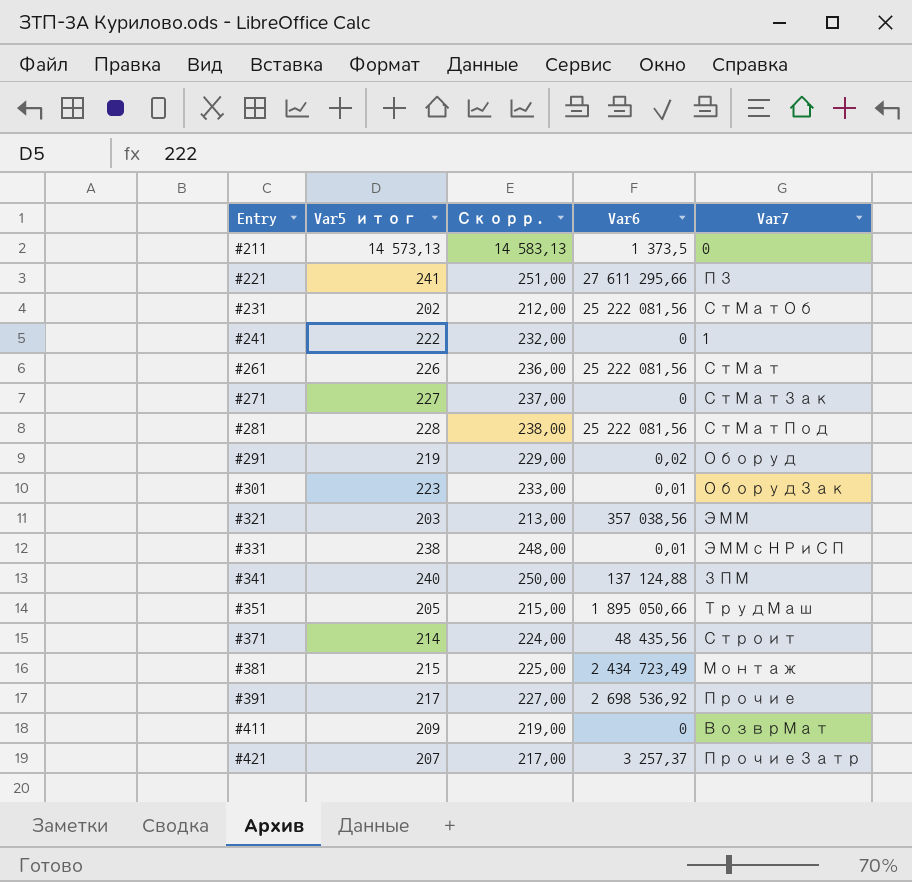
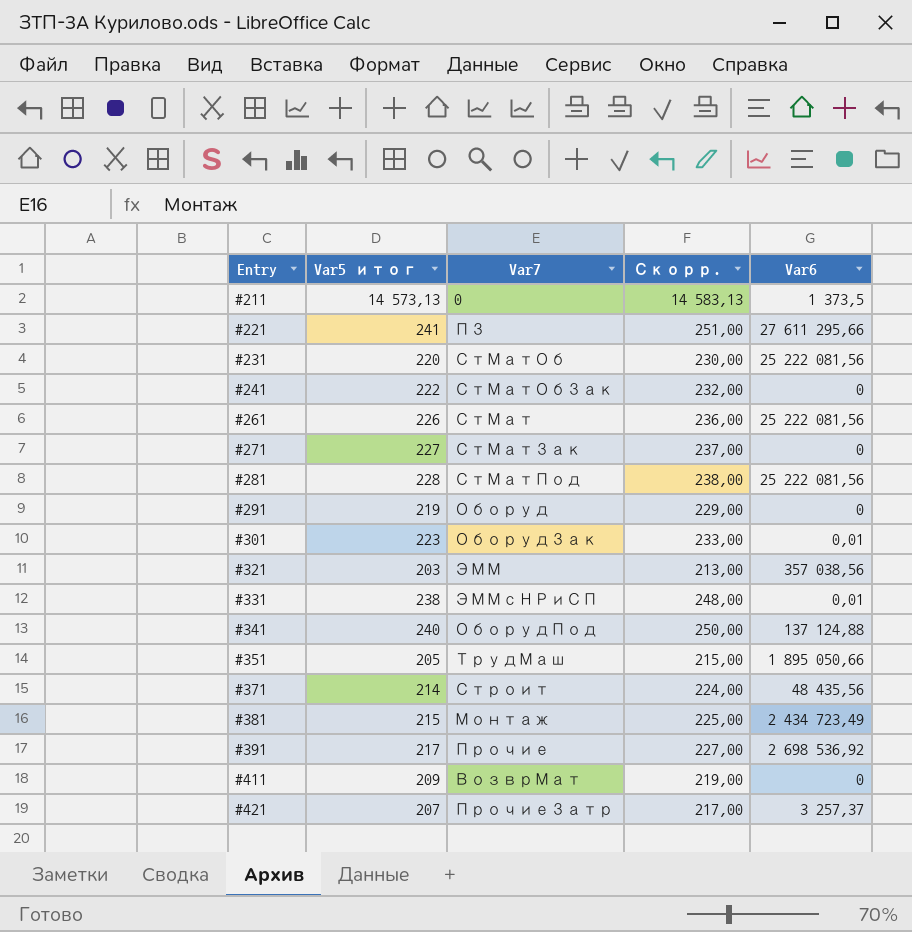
column Var7 | position: 5 -> 3
#231 | Var5 итог: 202 -> 220
#231 | Скорр.: 212,00 -> 230,00
#241 | Var7: 1 -> СтМатОбЗак
#291 | Var6: 0,02 -> 0
#341 | Var7: ЗПМ -> ОборудПод

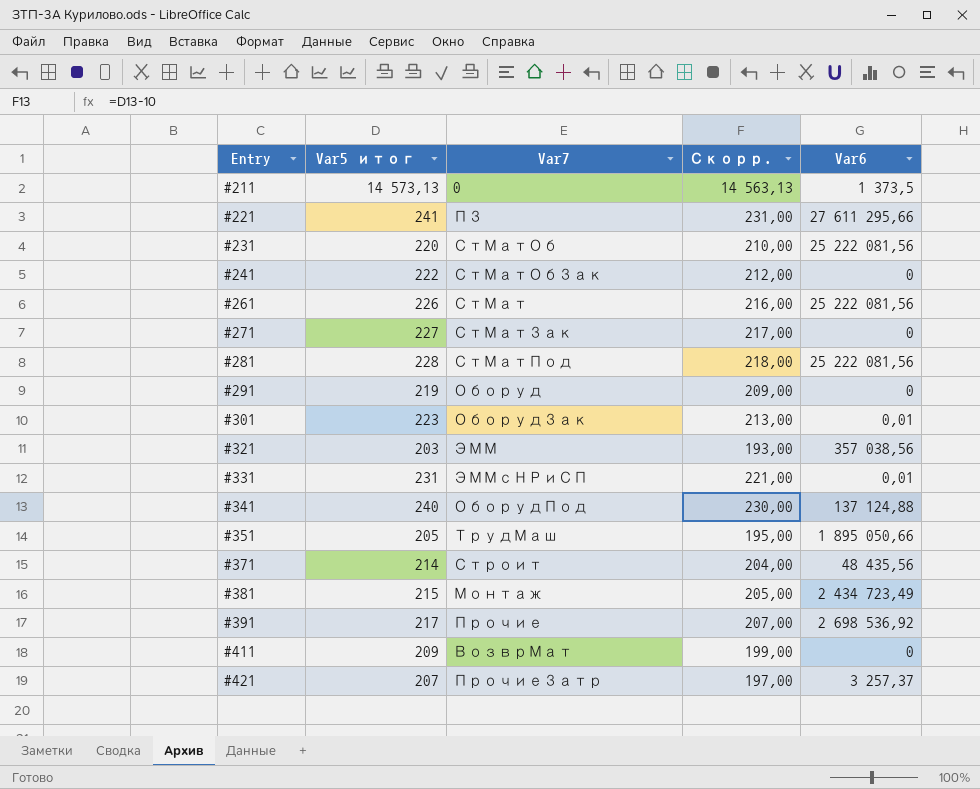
column Скорр. | formula: [Var5 итог] + 10 -> [Var5 итог] - 10
#331 | Var5 итог: 238 -> 231

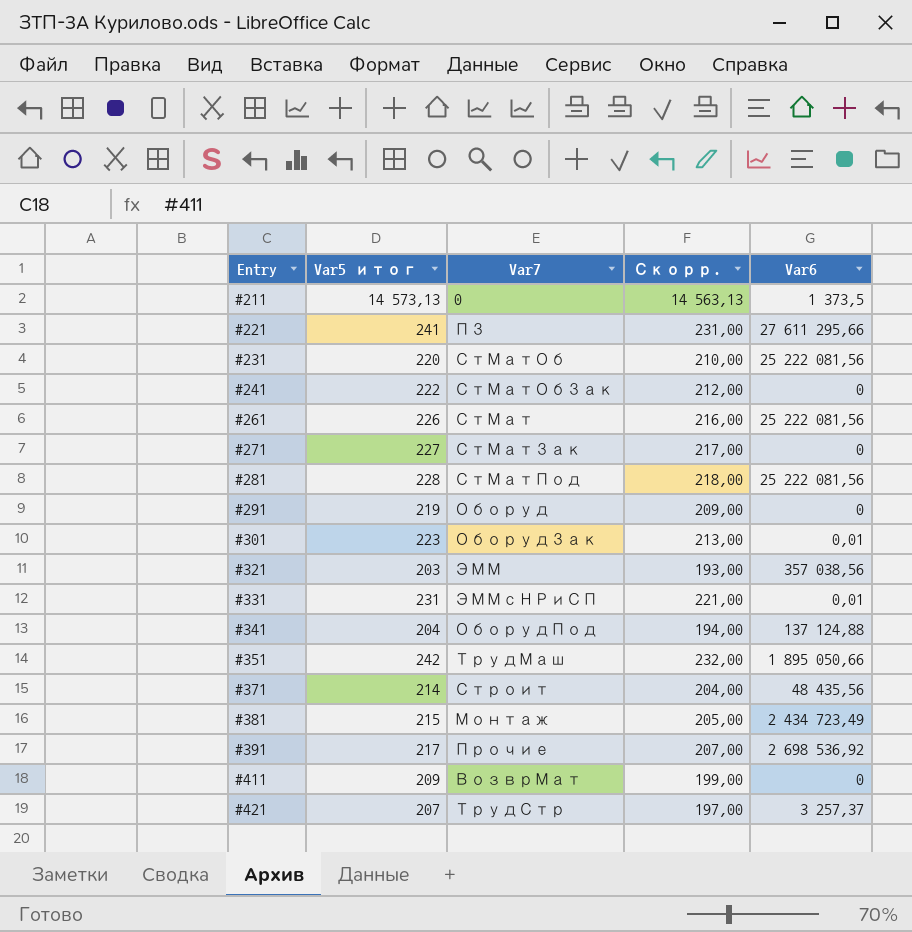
#341 | Var5 итог: 240 -> 204
#341 | Скорр.: 230,00 -> 194,00
#351 | Var5 итог: 205 -> 242
#351 | Скорр.: 195,00 -> 232,00
#421 | Var7: ПрочиеЗатр -> ТрудСтр

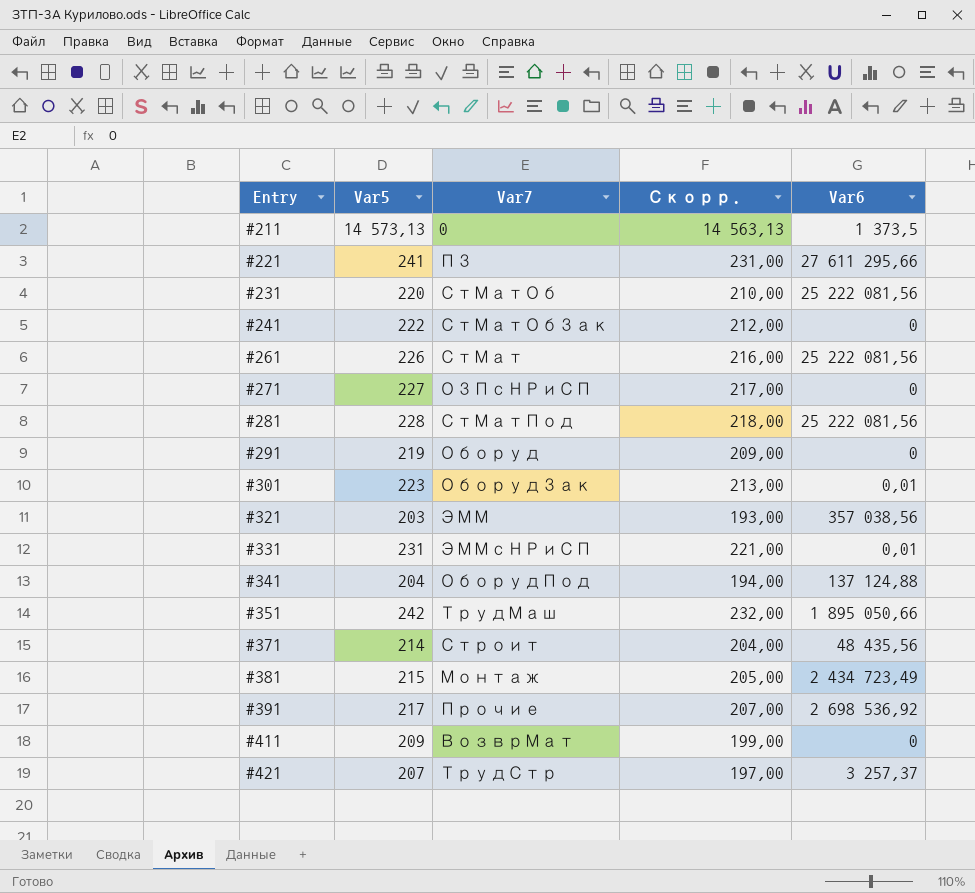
column name: Var5 итог -> Var5
#271 | Var7: СтМатЗак -> ОЗПсНРиСП

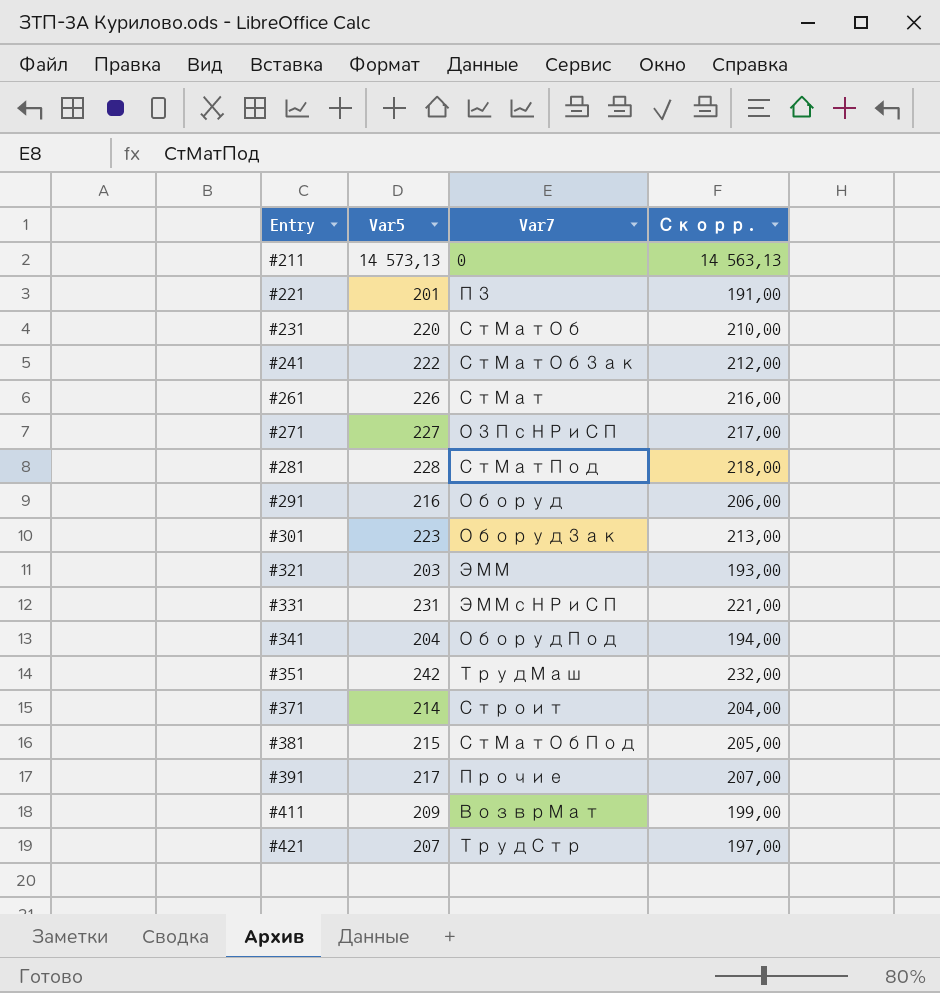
column Var6 | position: 5 -> none
#221 | Var5: 241 -> 201
#221 | Скорр.: 231,00 -> 191,00
#291 | Var5: 219 -> 216
#291 | Скорр.: 209,00 -> 206,00
#381 | Var7: Монтаж -> СтМатОбПод

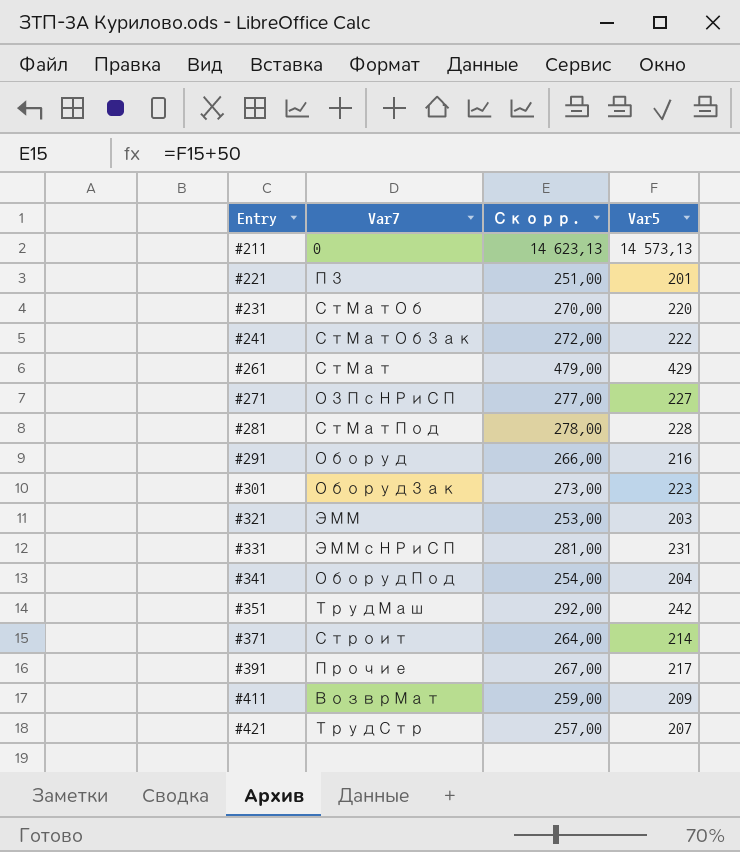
column Скорр. | formula: [Var5] - 10 -> [Var5] + 50
column Var5 | position: 2 -> 4
row #381: 215 | СтМатОбПод | 205,00 -> none
#261 | Var5: 226 -> 429

